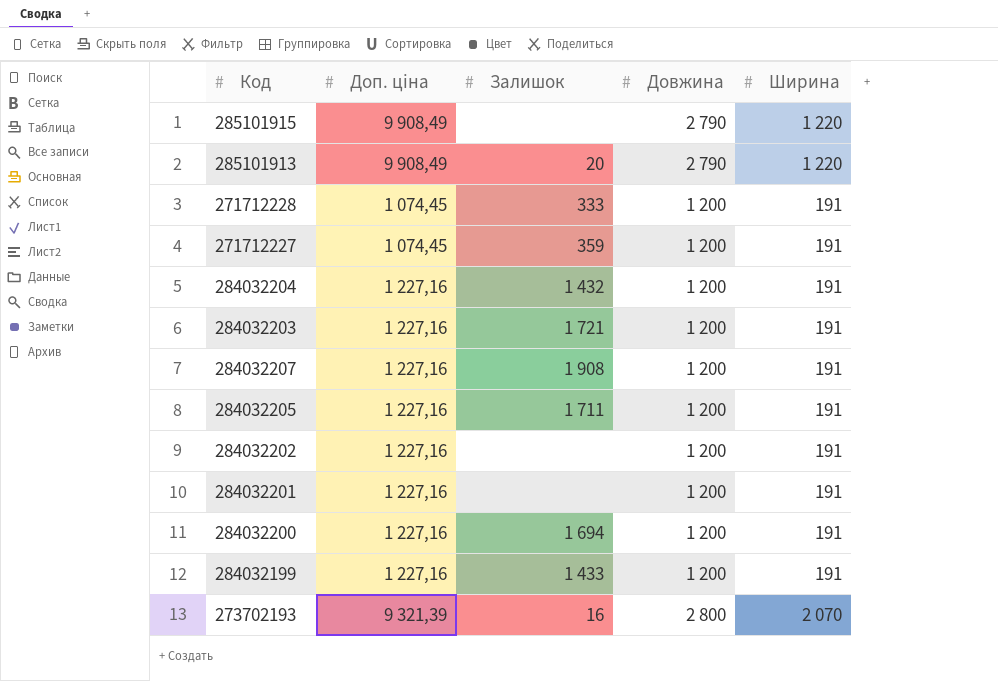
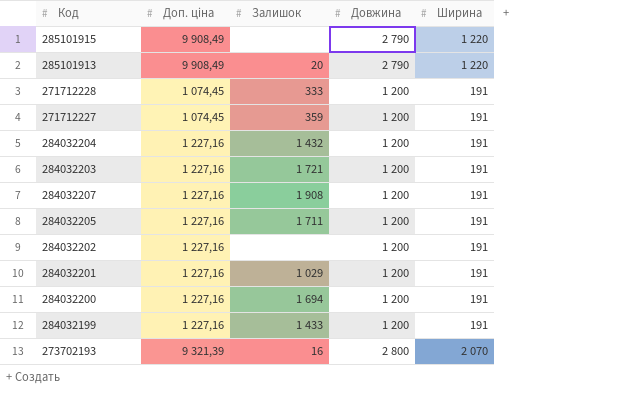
284032201 | Залишок: none -> 1 029

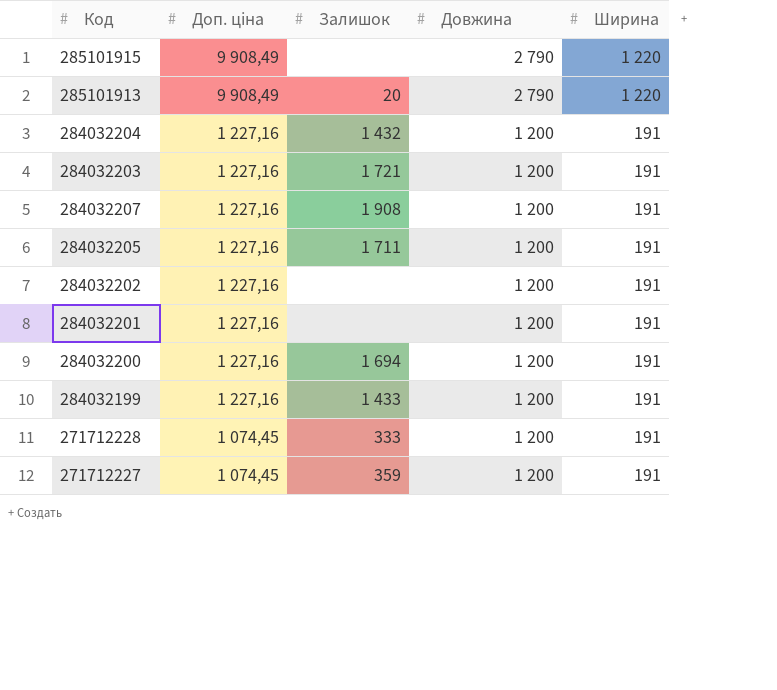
row order: none -> Доп. ціна descending
row 273702193: 9 321,39 | 16 | 2 800 | 2 070 -> none
284032201 | Залишок: 1 029 -> none

